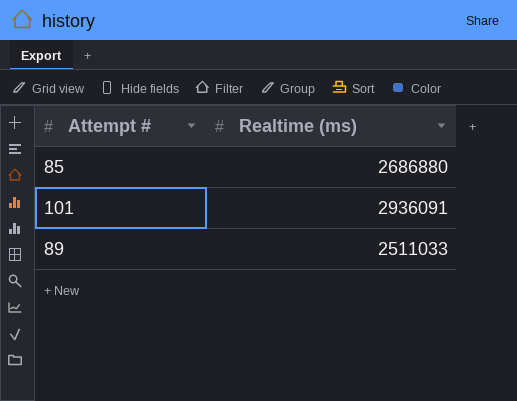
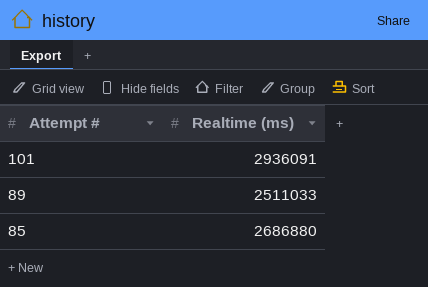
row order: none -> Attempt # descending

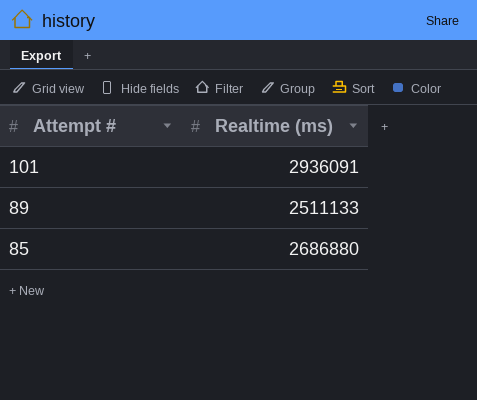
89 | Realtime (ms): 2511033 -> 2511133

